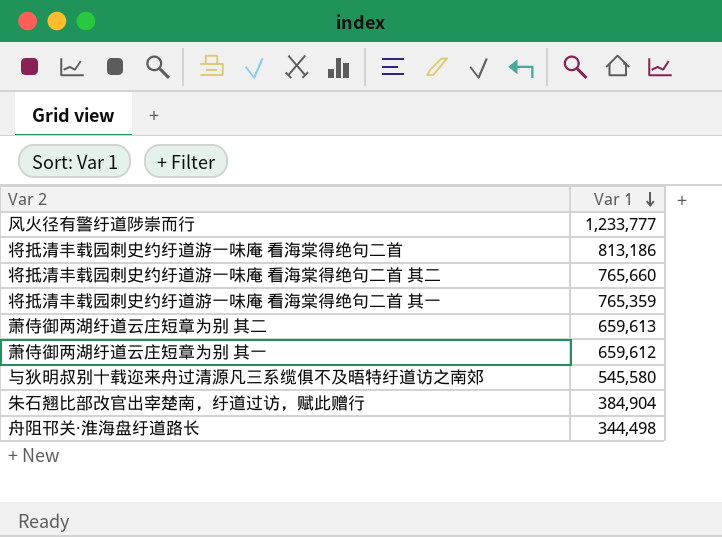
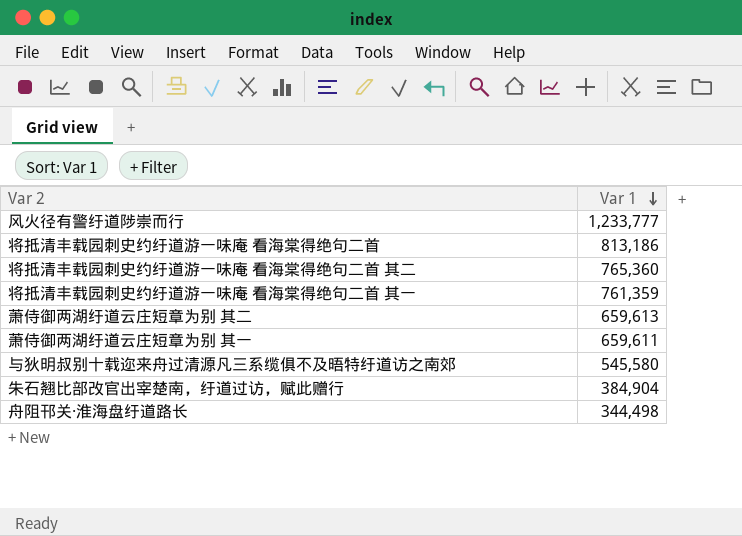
将抵清丰载园刺史约纡道游一味庵 看海棠得绝句二首 其二 | Var 1: 765,660 -> 765,360
将抵清丰载园刺史约纡道游一味庵 看海棠得绝句二首 其一 | Var 1: 765,359 -> 761,359
萧侍御两湖纡道云庄短章为别 其一 | Var 1: 659,612 -> 659,611

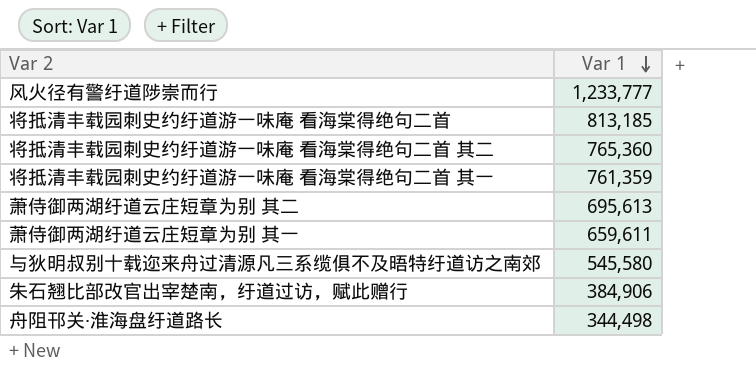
将抵清丰载园刺史约纡道游一味庵 看海棠得绝句二首 | Var 1: 813,186 -> 813,185
萧侍御两湖纡道云庄短章为别 其二 | Var 1: 659,613 -> 695,613
朱石翘比部改官出宰楚南，纡道过访，赋此赠行 | Var 1: 384,904 -> 384,906

